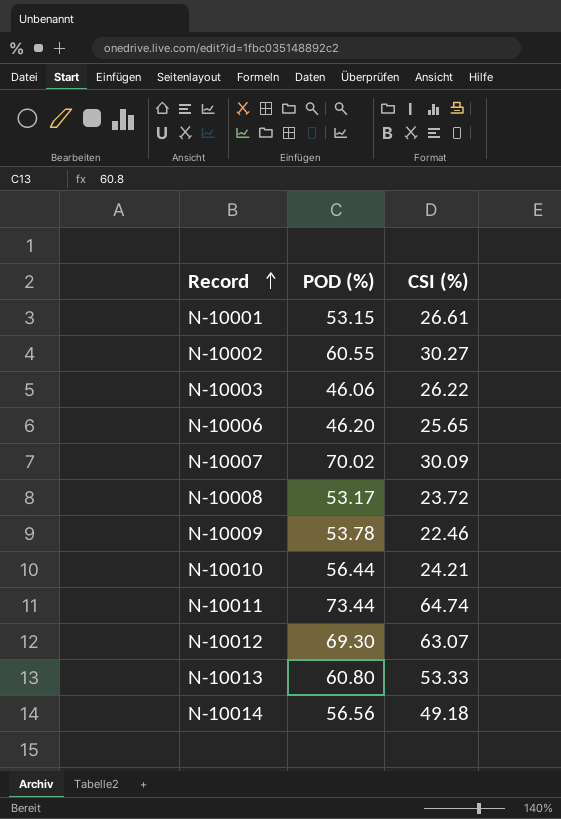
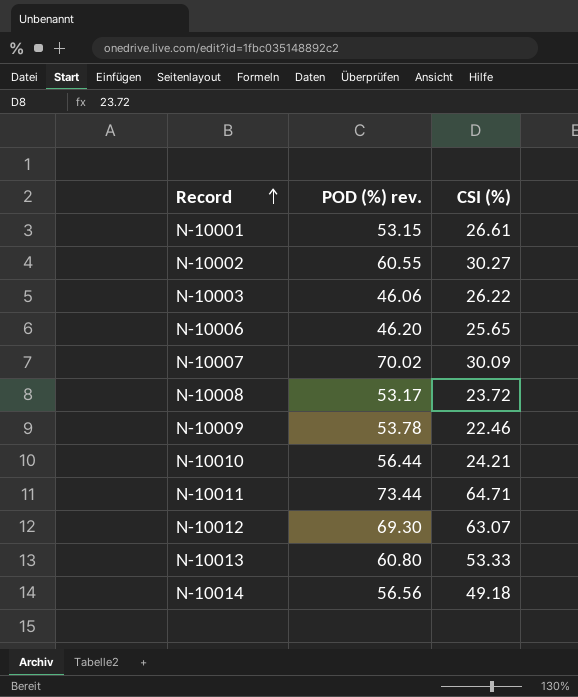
column name: POD (%) -> POD (%) rev.
N-10011 | CSI (%): 64.74 -> 64.71

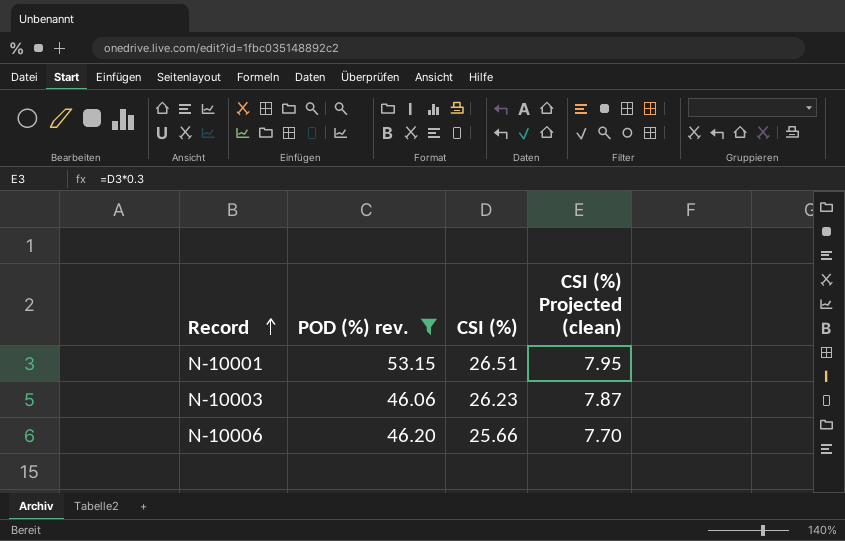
filter: none -> POD (%) rev. <= 53.15
column CSI (%) Projected (clean) | formula: none -> [CSI (%)] * 0.3
N-10001 | CSI (%): 26.61 -> 26.51
N-10003 | CSI (%): 26.22 -> 26.23
N-10006 | CSI (%): 25.65 -> 25.66

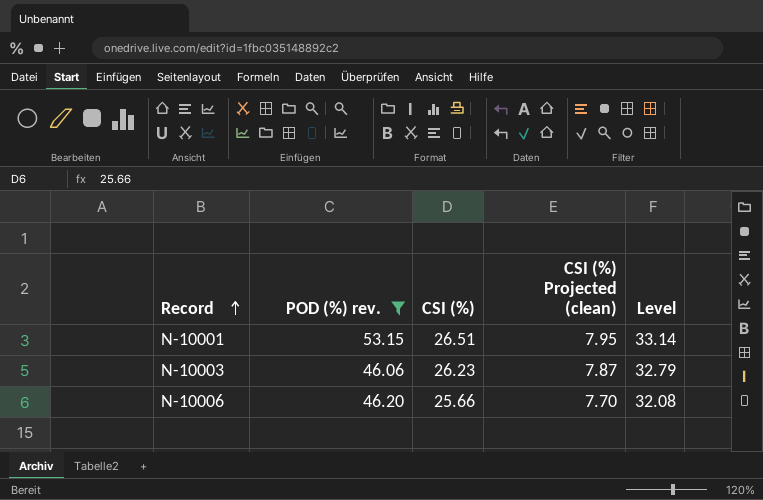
column Level | formula: none -> [CSI (%)] * 1.25

